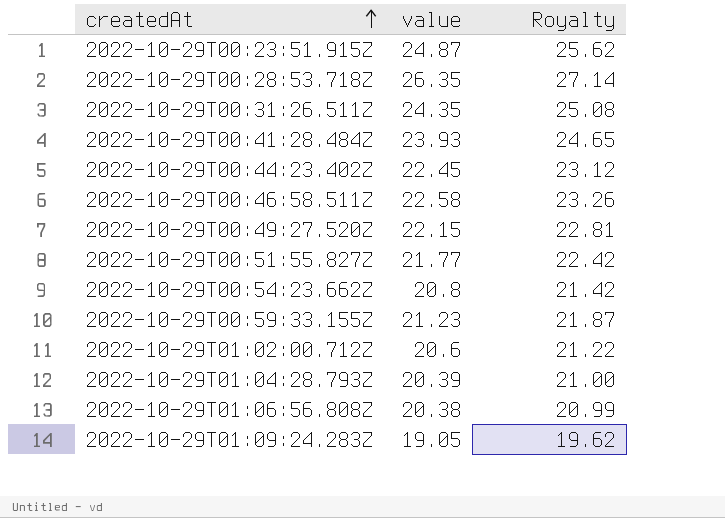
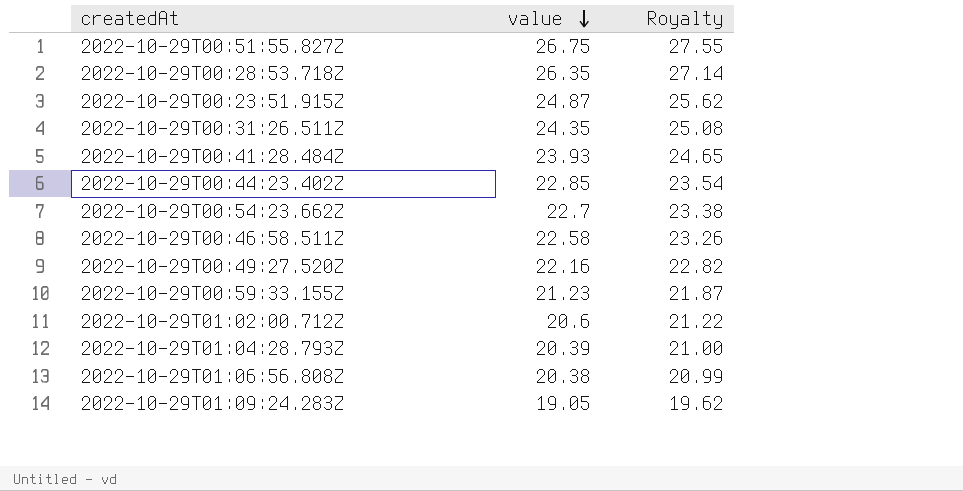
row order: createdAt ascending -> value descending
2022-10-29T00:51:55.827Z | value: 21.77 -> 26.75
2022-10-29T00:51:55.827Z | Royalty: 22.42 -> 27.55
2022-10-29T00:44:23.402Z | value: 22.45 -> 22.85
2022-10-29T00:44:23.402Z | Royalty: 23.12 -> 23.54
2022-10-29T00:54:23.662Z | value: 20.8 -> 22.7
2022-10-29T00:54:23.662Z | Royalty: 21.42 -> 23.38
2022-10-29T00:49:27.520Z | value: 22.15 -> 22.16
2022-10-29T00:49:27.520Z | Royalty: 22.81 -> 22.82

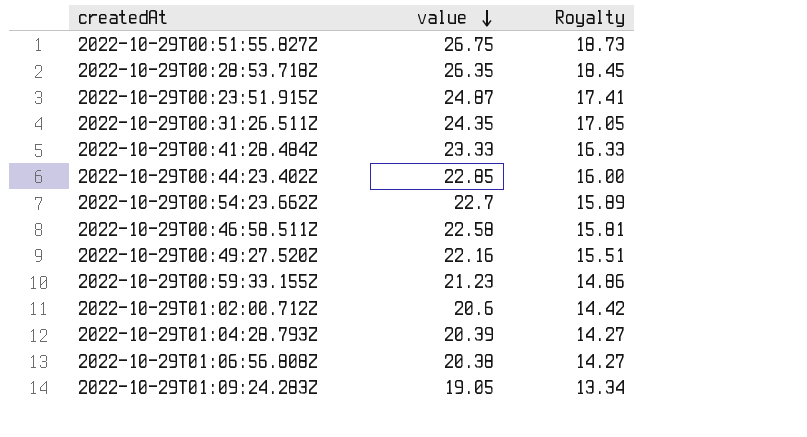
column Royalty | formula: [value] * 1.03 -> [value] * 0.7
2022-10-29T00:41:28.484Z | value: 23.93 -> 23.33

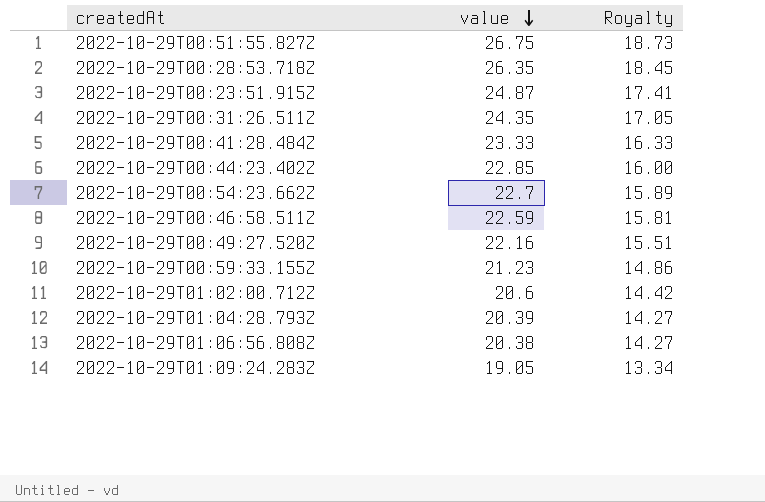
2022-10-29T00:46:58.511Z | value: 22.58 -> 22.59

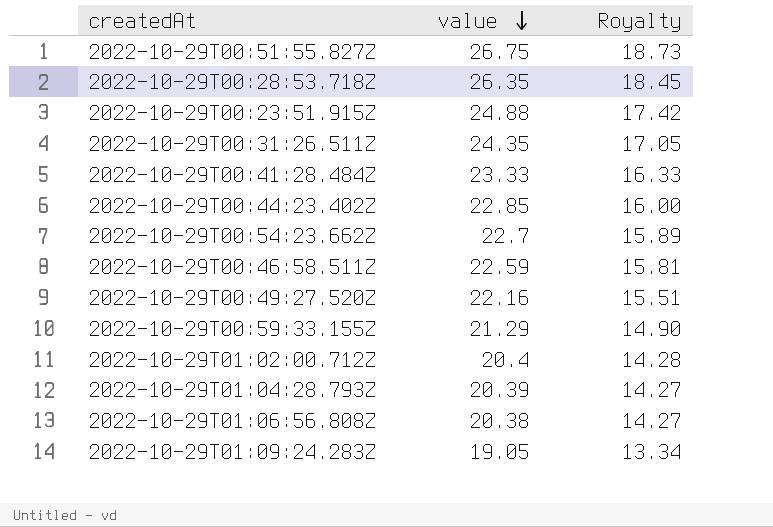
2022-10-29T00:23:51.915Z | value: 24.87 -> 24.88
2022-10-29T00:23:51.915Z | Royalty: 17.41 -> 17.42
2022-10-29T00:59:33.155Z | value: 21.23 -> 21.29
2022-10-29T00:59:33.155Z | Royalty: 14.86 -> 14.90
2022-10-29T01:02:00.712Z | value: 20.6 -> 20.4
2022-10-29T01:02:00.712Z | Royalty: 14.42 -> 14.28

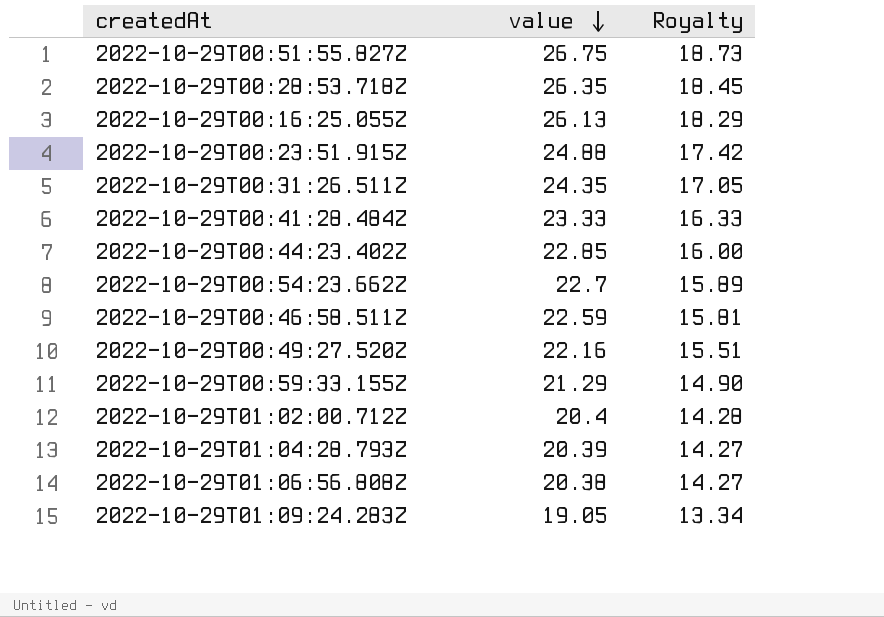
row 2022-10-29T00:16:25.055Z: none -> 26.13 | 18.29

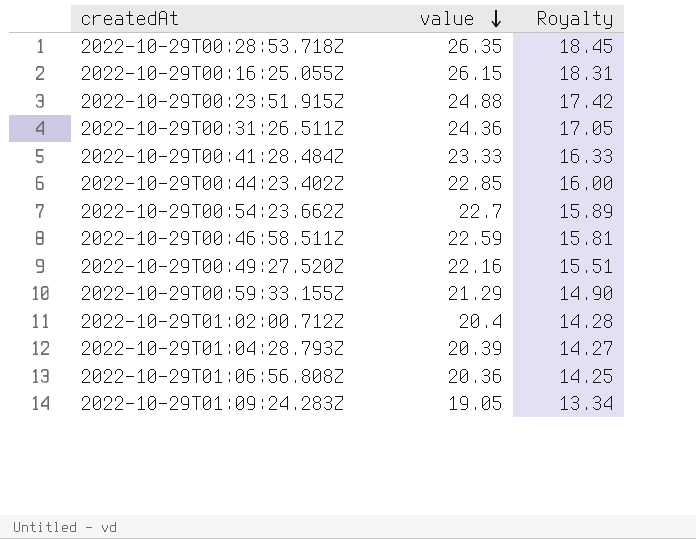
row 2022-10-29T00:51:55.827Z: 26.75 | 18.73 -> none
2022-10-29T00:16:25.055Z | value: 26.13 -> 26.15
2022-10-29T00:16:25.055Z | Royalty: 18.29 -> 18.31
2022-10-29T00:31:26.511Z | value: 24.35 -> 24.36
2022-10-29T01:06:56.808Z | value: 20.38 -> 20.36
2022-10-29T01:06:56.808Z | Royalty: 14.27 -> 14.25

